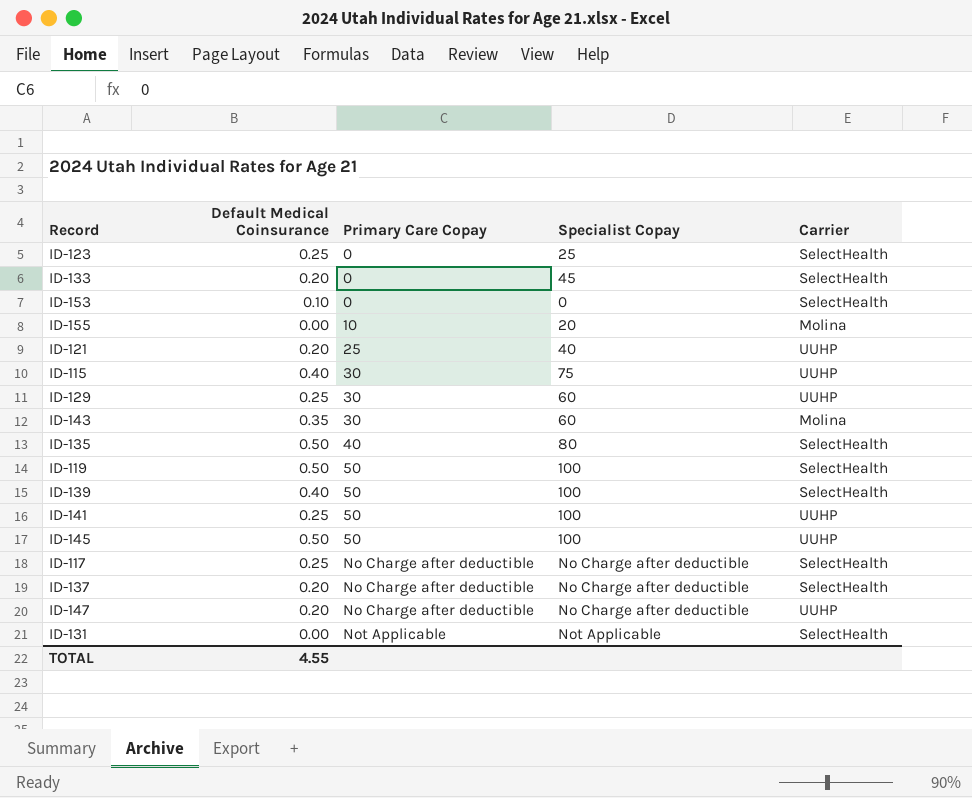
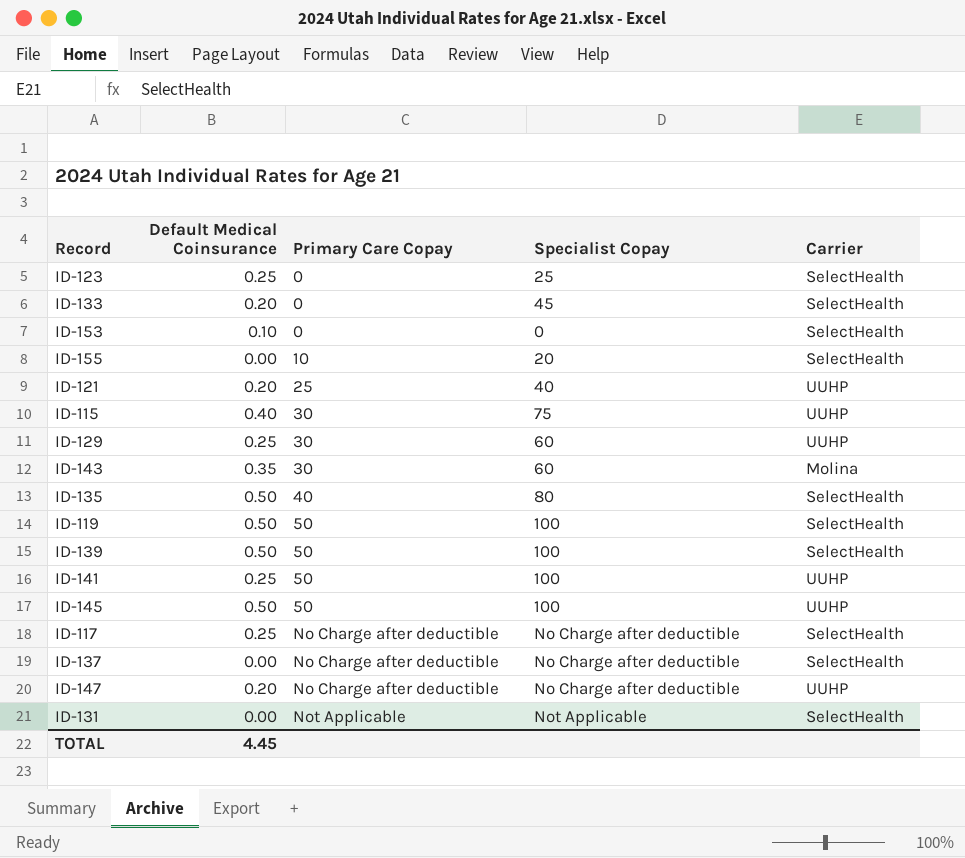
ID-155 | Carrier: Molina -> SelectHealth
ID-139 | Default Medical Coinsurance: 0.40 -> 0.50
ID-137 | Default Medical Coinsurance: 0.20 -> 0.00
TOTAL | Default Medical Coinsurance: 4.55 -> 4.45

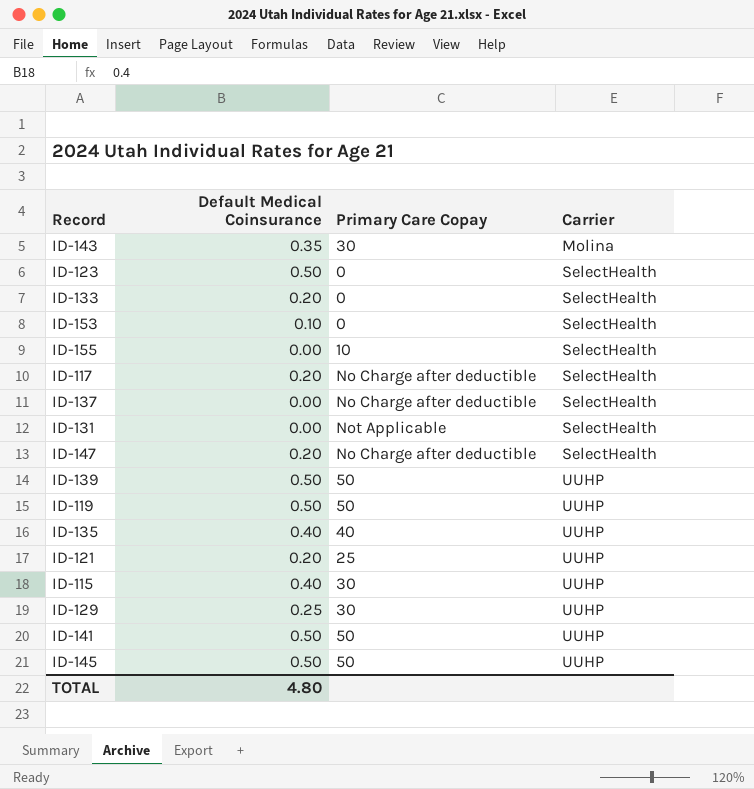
row order: Primary Care Copay ascending -> Carrier ascending
column Specialist Copay | position: 4 -> none
ID-123 | Default Medical Coinsurance: 0.25 -> 0.50
ID-117 | Default Medical Coinsurance: 0.25 -> 0.20
ID-147 | Carrier: UUHP -> SelectHealth
ID-139 | Carrier: SelectHealth -> UUHP
ID-119 | Carrier: SelectHealth -> UUHP
ID-135 | Default Medical Coinsurance: 0.50 -> 0.40
ID-135 | Carrier: SelectHealth -> UUHP
ID-141 | Default Medical Coinsurance: 0.25 -> 0.50
TOTAL | Default Medical Coinsurance: 4.45 -> 4.80

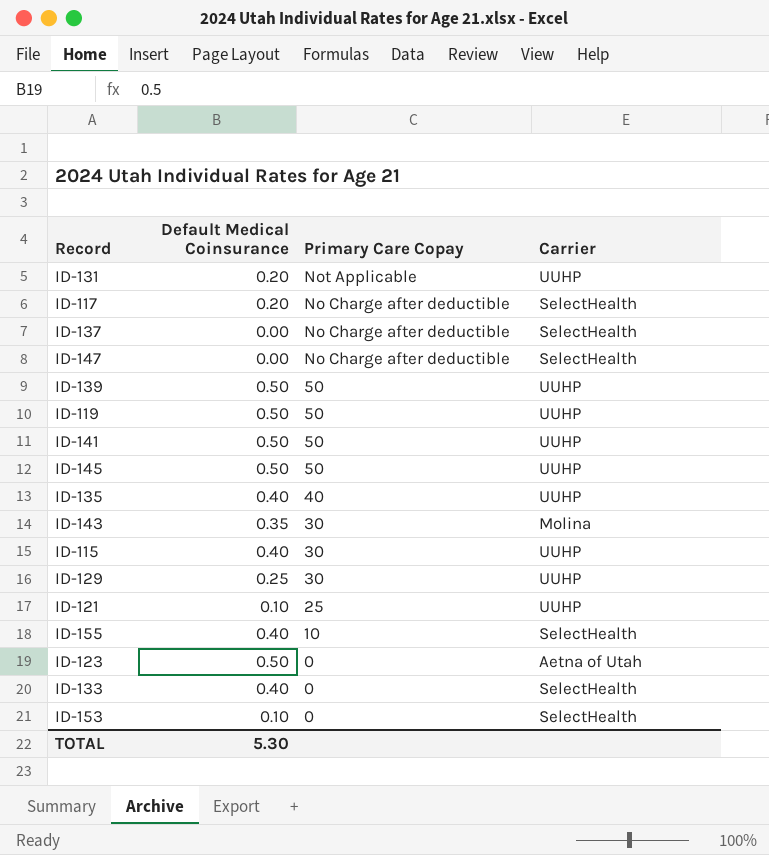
row order: Carrier ascending -> Primary Care Copay descending
ID-131 | Default Medical Coinsurance: 0.00 -> 0.20
ID-131 | Carrier: SelectHealth -> UUHP
ID-147 | Default Medical Coinsurance: 0.20 -> 0.00
ID-121 | Default Medical Coinsurance: 0.20 -> 0.10
ID-155 | Default Medical Coinsurance: 0.00 -> 0.40
ID-123 | Carrier: SelectHealth -> Aetna of Utah
ID-133 | Default Medical Coinsurance: 0.20 -> 0.40
TOTAL | Default Medical Coinsurance: 4.80 -> 5.30

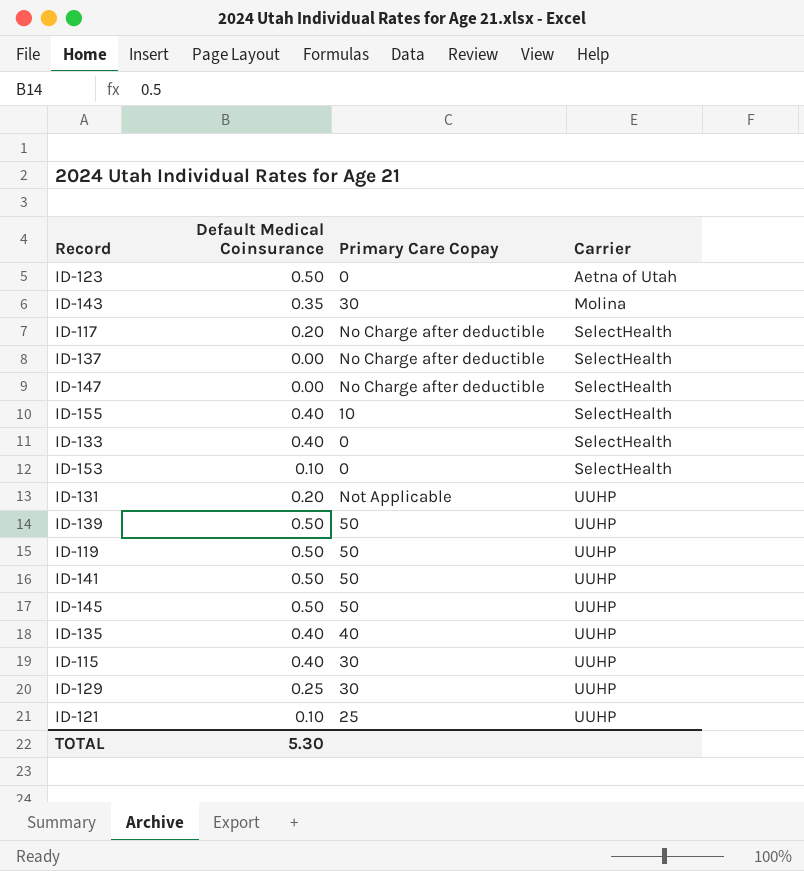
row order: Primary Care Copay descending -> Carrier ascending

